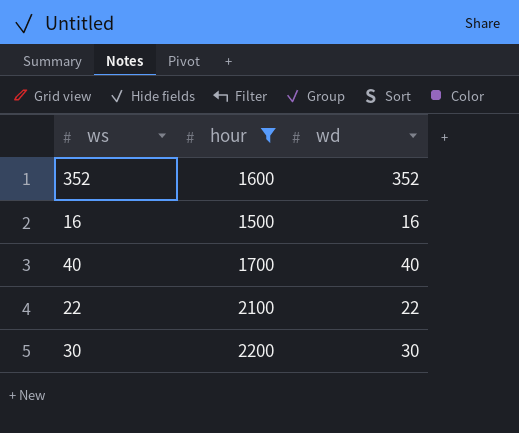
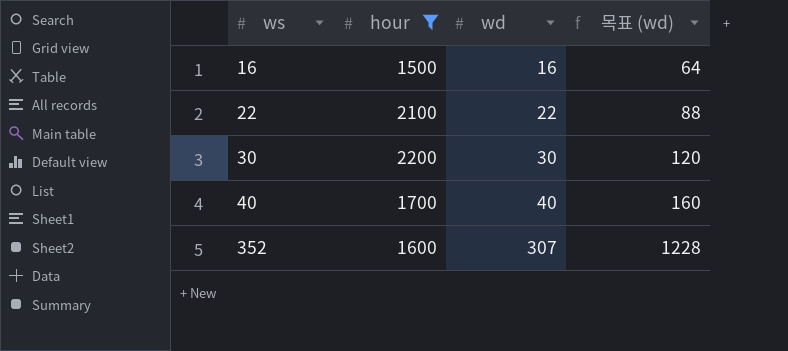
row order: none -> ws ascending
column 목표 (wd) | formula: none -> [wd] * 4
352 | wd: 352 -> 307

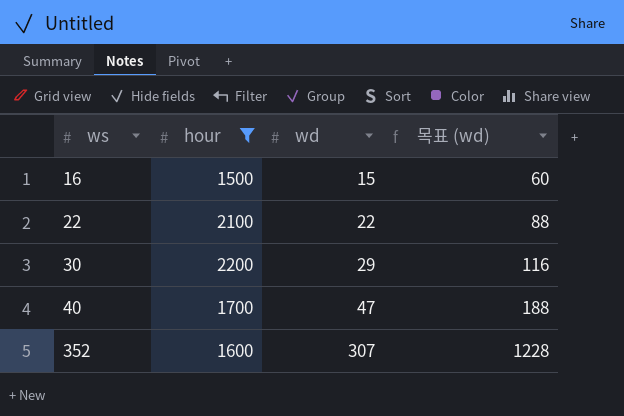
16 | wd: 16 -> 15
16 | 목표 (wd): 64 -> 60
30 | wd: 30 -> 29
30 | 목표 (wd): 120 -> 116
40 | wd: 40 -> 47
40 | 목표 (wd): 160 -> 188

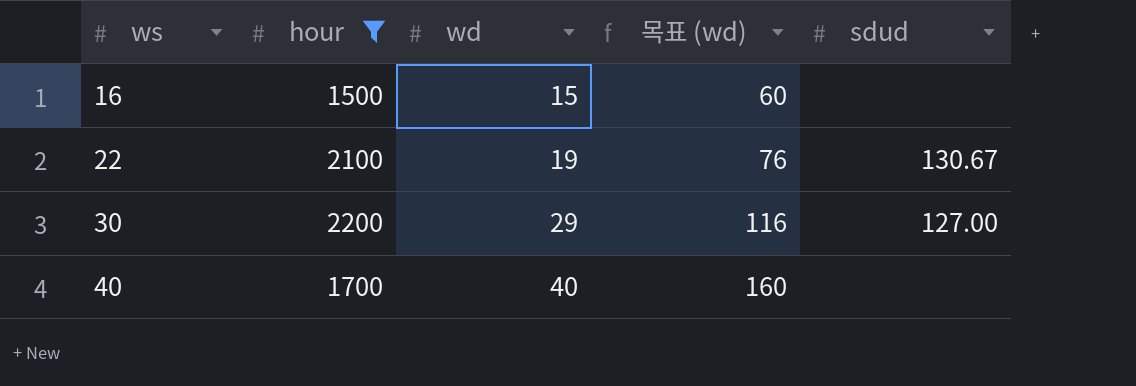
column sdud | position: none -> 5
row 352: 1600 | 307 | 1228 -> none
22 | wd: 22 -> 19
22 | 목표 (wd): 88 -> 76
40 | wd: 47 -> 40
40 | 목표 (wd): 188 -> 160

